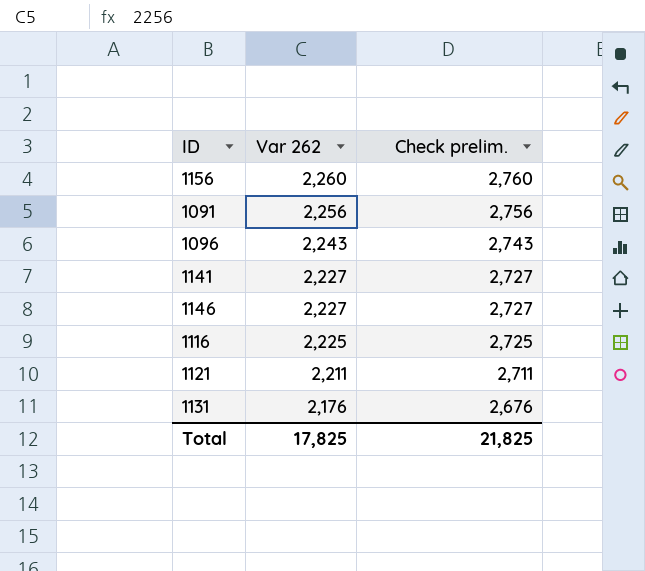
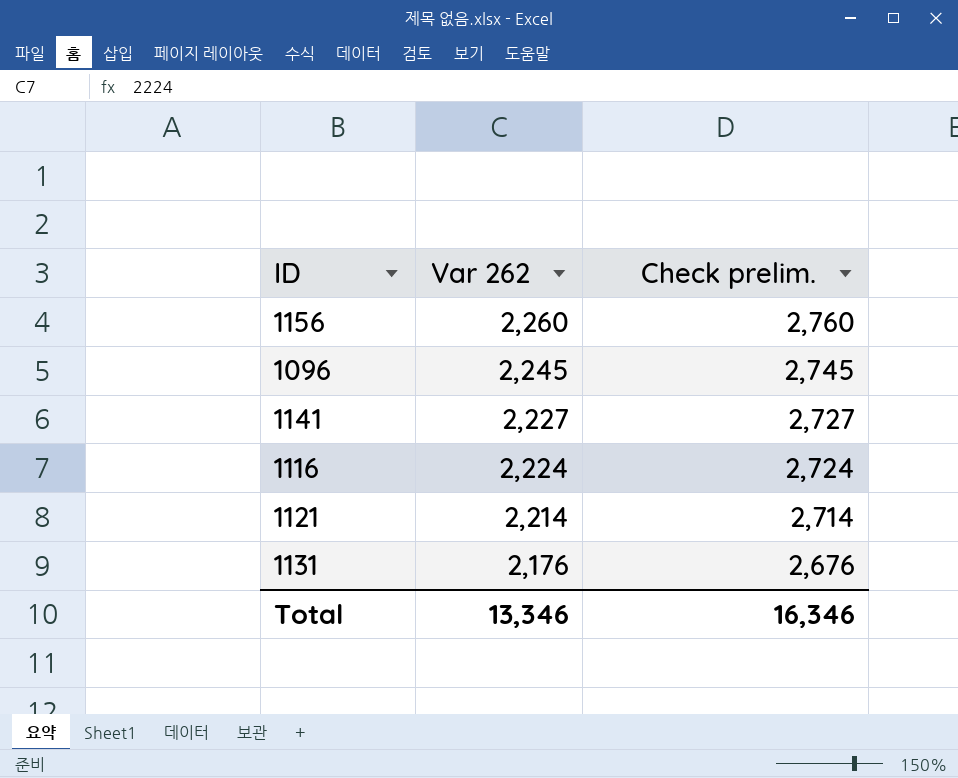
row 1091: 2,256 | 2,756 -> none
row 1146: 2,227 | 2,727 -> none
1096 | Var 262: 2,243 -> 2,245
1096 | Check prelim.: 2,743 -> 2,745
1116 | Var 262: 2,225 -> 2,224
1116 | Check prelim.: 2,725 -> 2,724
1121 | Var 262: 2,211 -> 2,214
1121 | Check prelim.: 2,711 -> 2,714
Total | Var 262: 17,825 -> 13,346
Total | Check prelim.: 21,825 -> 16,346

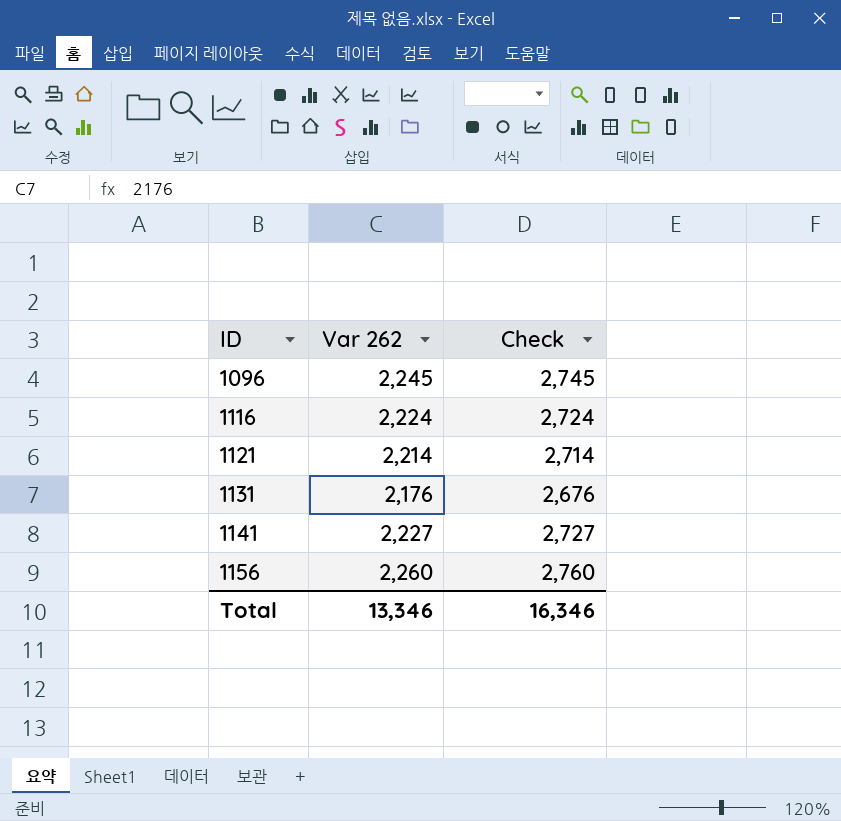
row order: Var 262 descending -> ID ascending
column name: Check prelim. -> Check

